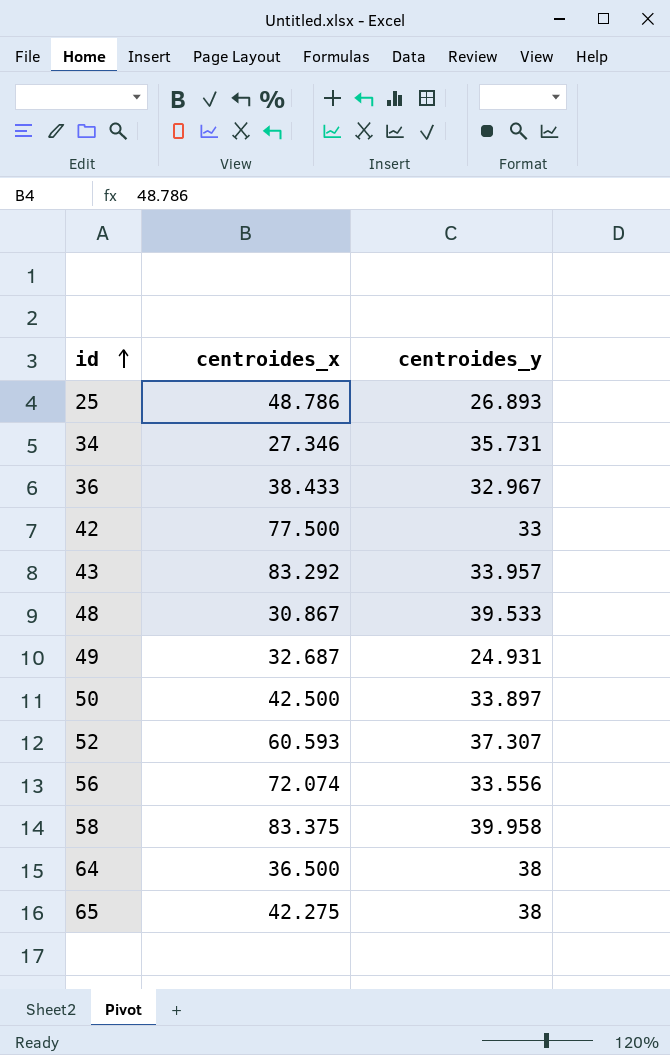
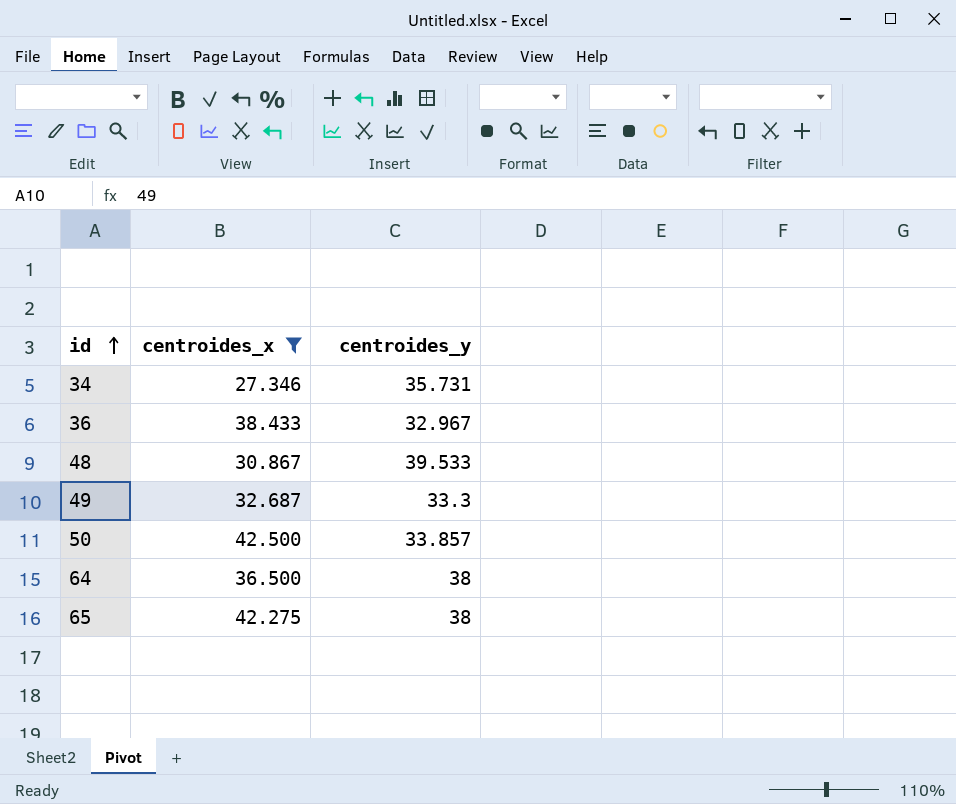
filter: none -> centroides_x <= 42.500
49 | centroides_y: 24.931 -> 33.3
50 | centroides_y: 33.897 -> 33.857

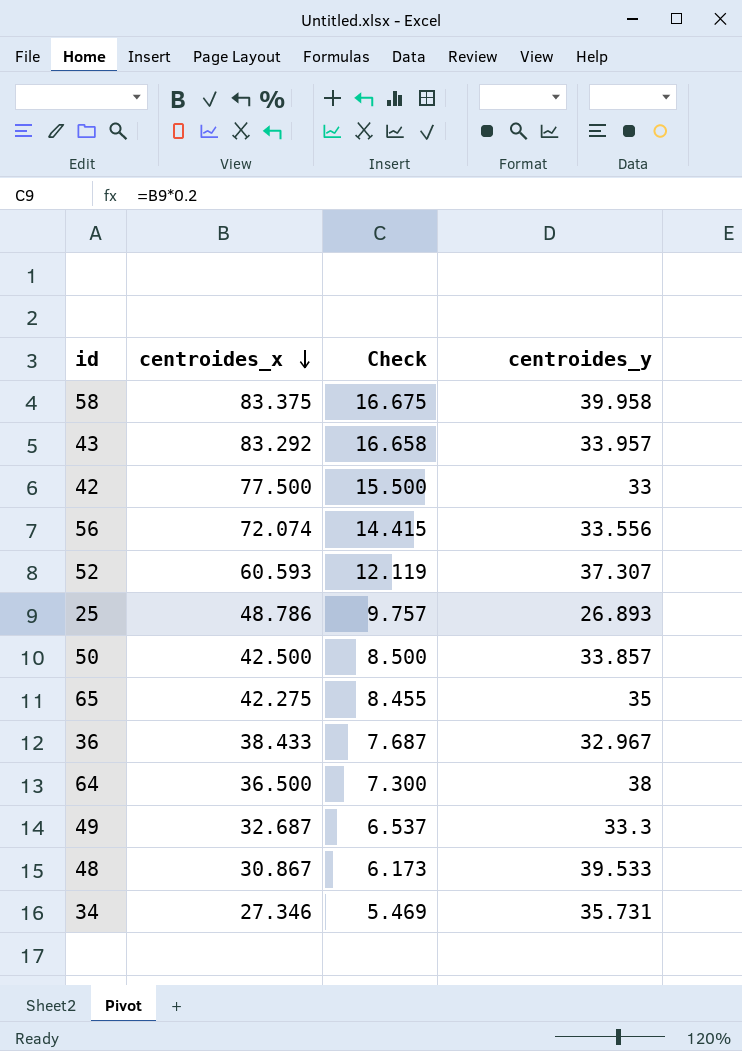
filter: centroides_x <= 42.500 -> none
row order: id ascending -> centroides_x descending
column Check | formula: none -> [centroides_x] * 0.2
65 | centroides_y: 38 -> 35

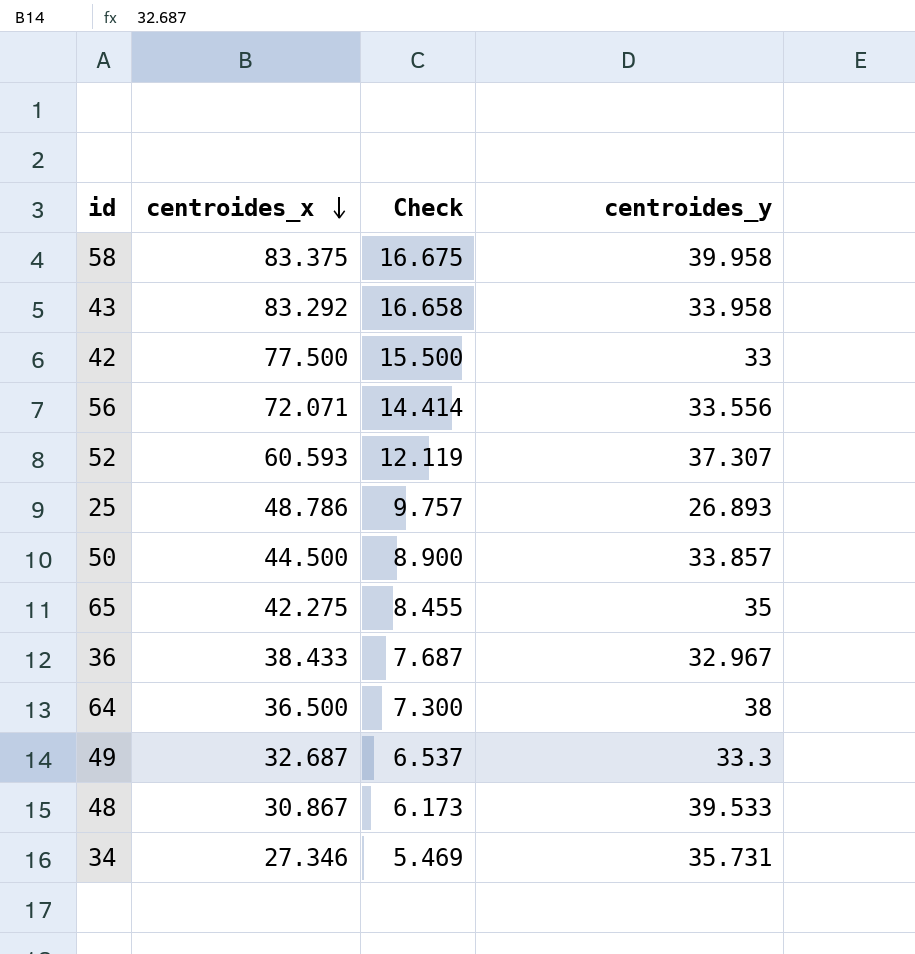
43 | centroides_y: 33.957 -> 33.958
56 | centroides_x: 72.074 -> 72.071
56 | Check: 14.415 -> 14.414
50 | centroides_x: 42.500 -> 44.500
50 | Check: 8.500 -> 8.900

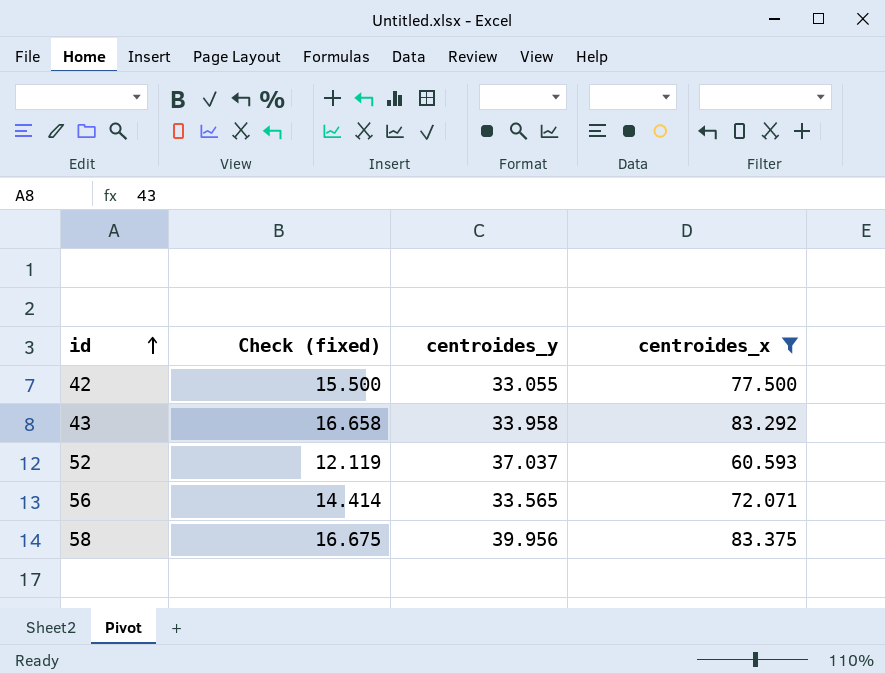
filter: none -> centroides_x >= 60.593
row order: centroides_x descending -> id ascending
column name: Check -> Check (fixed)
column centroides_x | position: 2 -> 4
42 | centroides_y: 33 -> 33.055
52 | centroides_y: 37.307 -> 37.037
56 | centroides_y: 33.556 -> 33.565
58 | centroides_y: 39.958 -> 39.956

